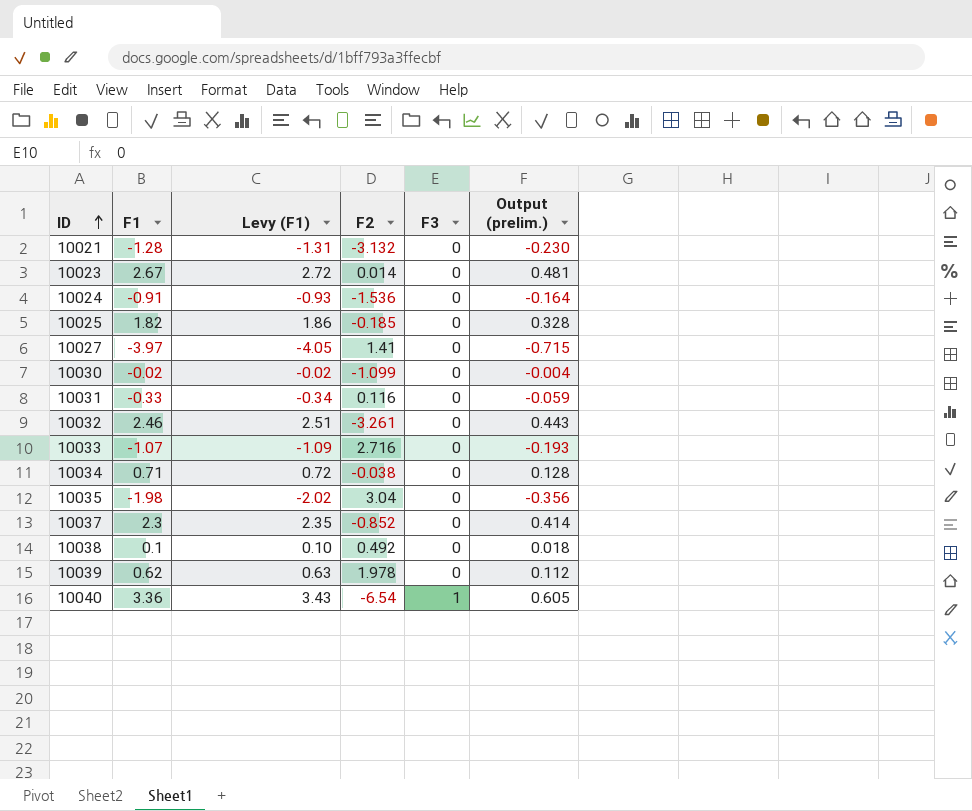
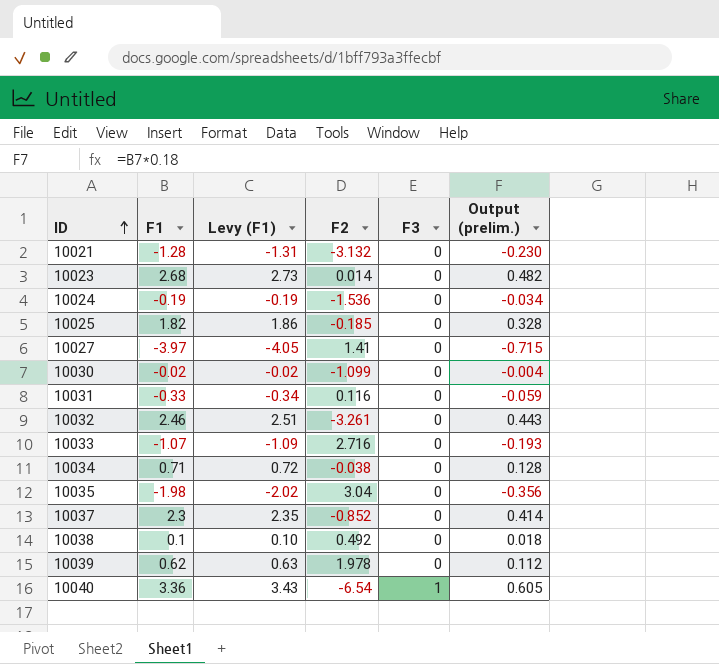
10023 | F1: 2.67 -> 2.68
10023 | Levy (F1): 2.72 -> 2.73
10023 | Output (prelim.): 0.481 -> 0.482
10024 | F1: -0.91 -> -0.19
10024 | Levy (F1): -0.93 -> -0.19
10024 | Output (prelim.): -0.164 -> -0.034

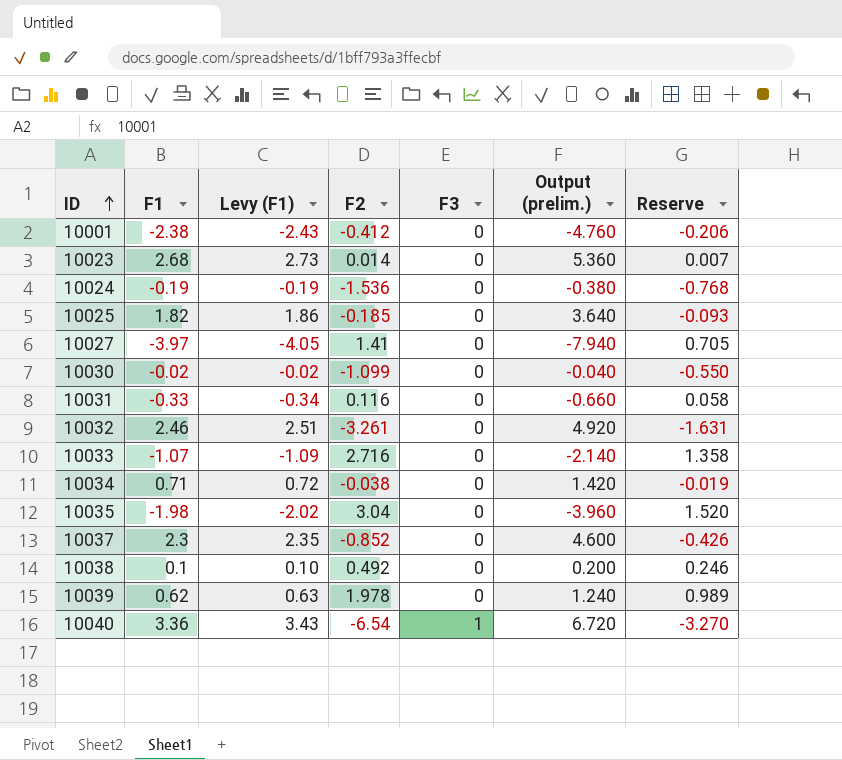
column Output (prelim.) | formula: [F1] * 0.18 -> [F1] * 2
column Reserve | formula: none -> [F2] * 0.5
row 10021: -1.28 | -1.31 | -3.132 | 0 | -0.230 -> none
row 10001: none -> -2.38 | -2.43 | -0.412 | 0 | -4.760 | -0.206

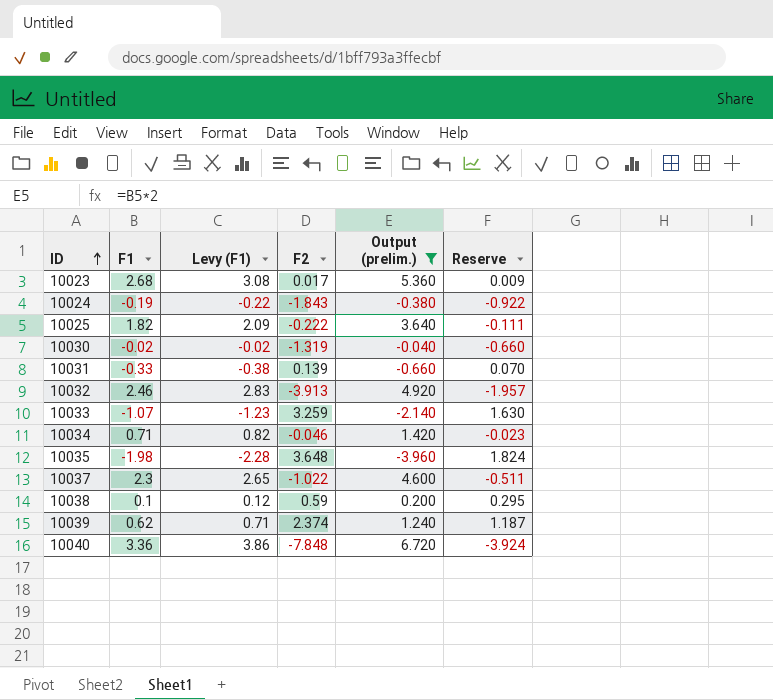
filter: none -> Output (prelim.) >= -3.960
column F3 | position: 5 -> none
column Levy (F1) | formula: [F1] * 1.02 -> [F1] * 1.15
10023 | F2: 0.014 -> 0.017
10023 | Reserve: 0.007 -> 0.009
10024 | F2: -1.536 -> -1.843
10024 | Reserve: -0.768 -> -0.922
10025 | F2: -0.185 -> -0.222
10025 | Reserve: -0.093 -> -0.111
10030 | F2: -1.099 -> -1.319
10030 | Reserve: -0.550 -> -0.660
10031 | F2: 0.116 -> 0.139
10031 | Reserve: 0.058 -> 0.070
10032 | F2: -3.261 -> -3.913
10032 | Reserve: -1.631 -> -1.957
10033 | F2: 2.716 -> 3.259
10033 | Reserve: 1.358 -> 1.630
10034 | F2: -0.038 -> -0.046
10034 | Reserve: -0.019 -> -0.023
10035 | F2: 3.04 -> 3.648
10035 | Reserve: 1.520 -> 1.824
10037 | F2: -0.852 -> -1.022
10037 | Reserve: -0.426 -> -0.511
10038 | F2: 0.492 -> 0.59
10038 | Reserve: 0.246 -> 0.295
10039 | F2: 1.978 -> 2.374
10039 | Reserve: 0.989 -> 1.187
10040 | F2: -6.54 -> -7.848
10040 | Reserve: -3.270 -> -3.924

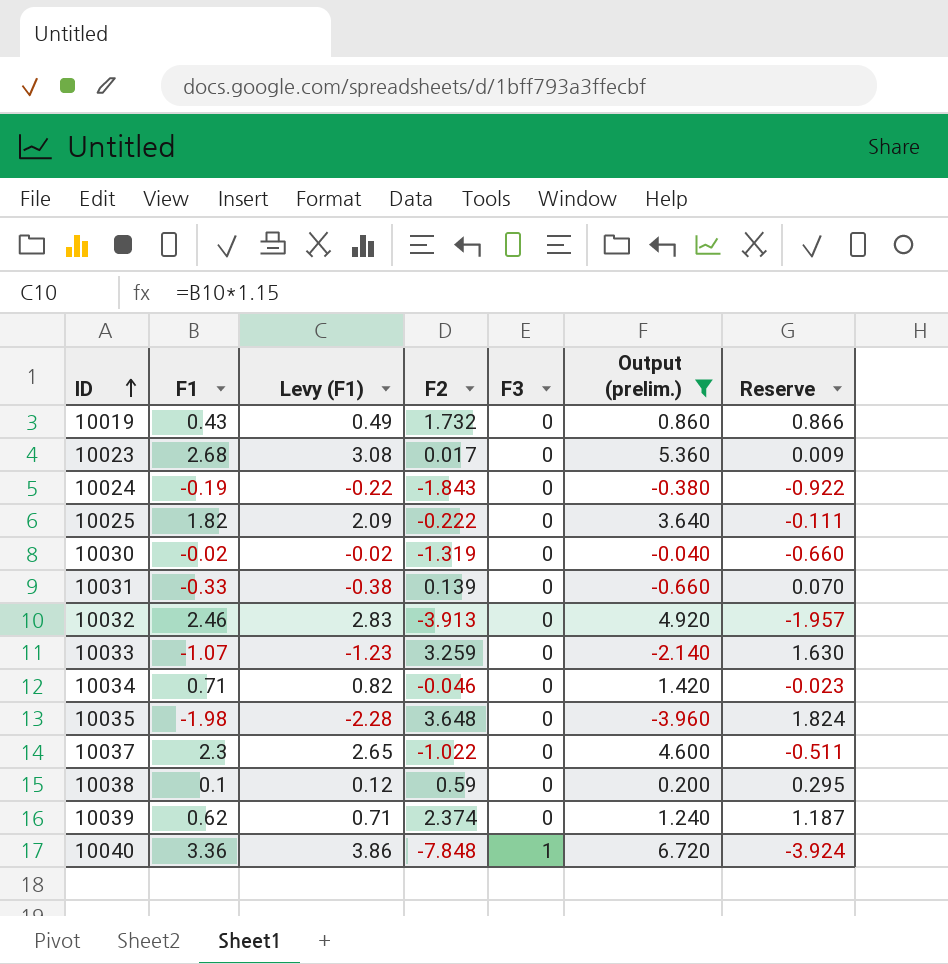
column F3 | position: none -> 5
row 10019: none -> 0.43 | 0.49 | 1.732 | 0 | 0.860 | 0.866

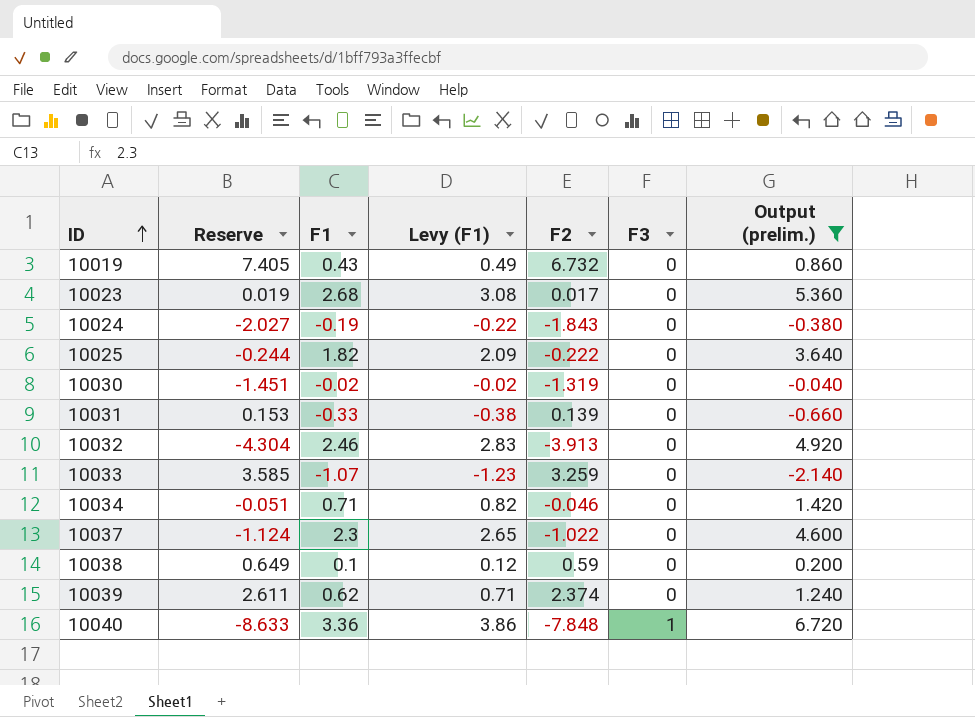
column Reserve | formula: [F2] * 0.5 -> [F2] * 1.1
column Reserve | position: 7 -> 2
row 10035: -1.98 | -2.28 | 3.648 | 0 | -3.960 | 1.824 -> none
10019 | F2: 1.732 -> 6.732

